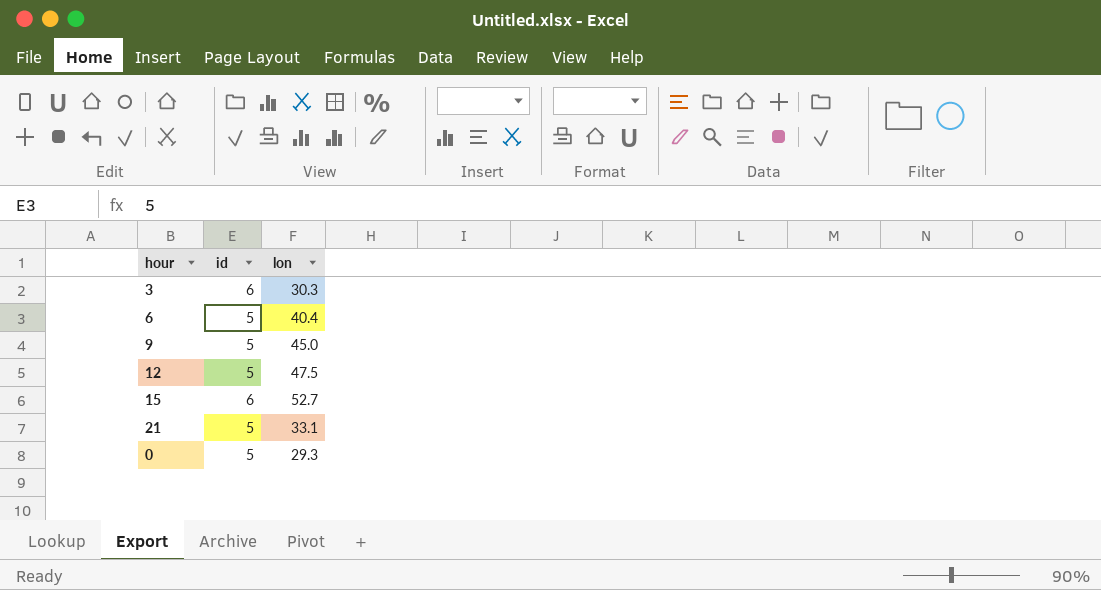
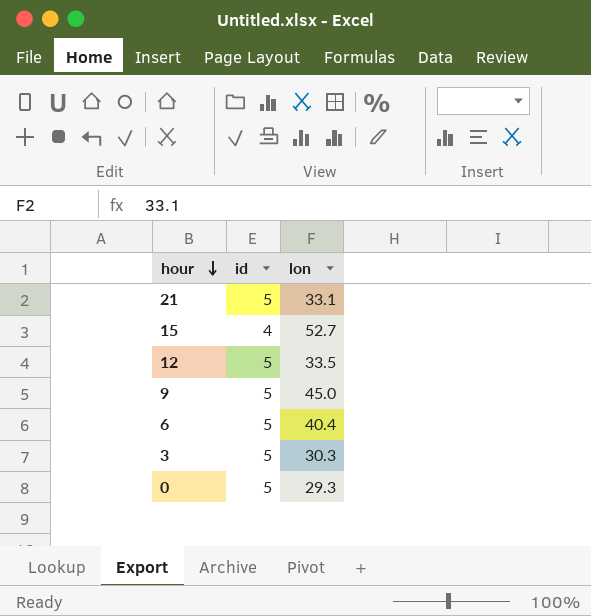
row order: none -> hour descending
15 | id: 6 -> 4
12 | lon: 47.5 -> 33.5
3 | id: 6 -> 5

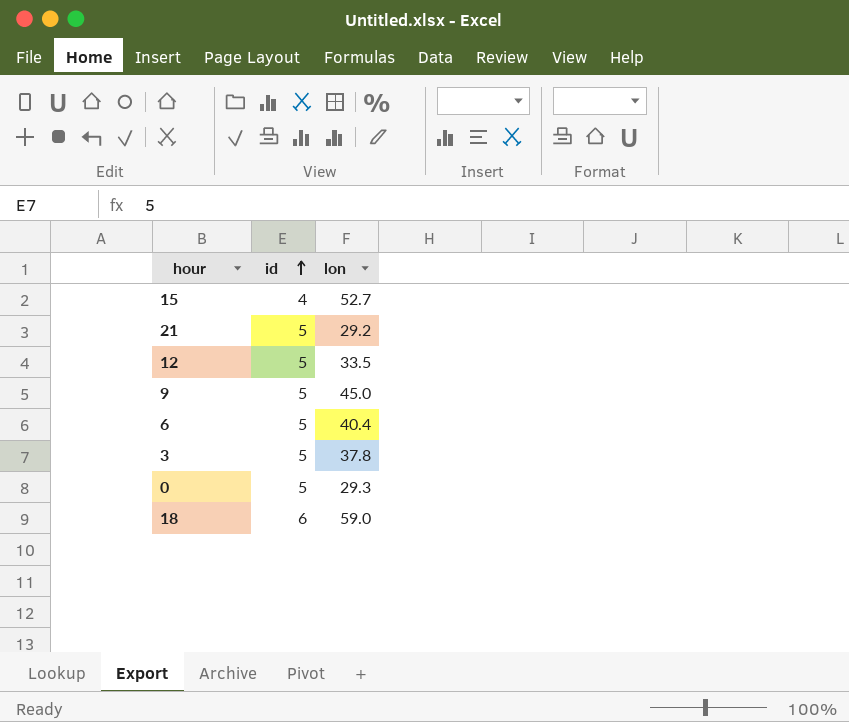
row order: hour descending -> id ascending
21 | lon: 33.1 -> 29.2
3 | lon: 30.3 -> 37.8
row 18: none -> 6 | 59.0

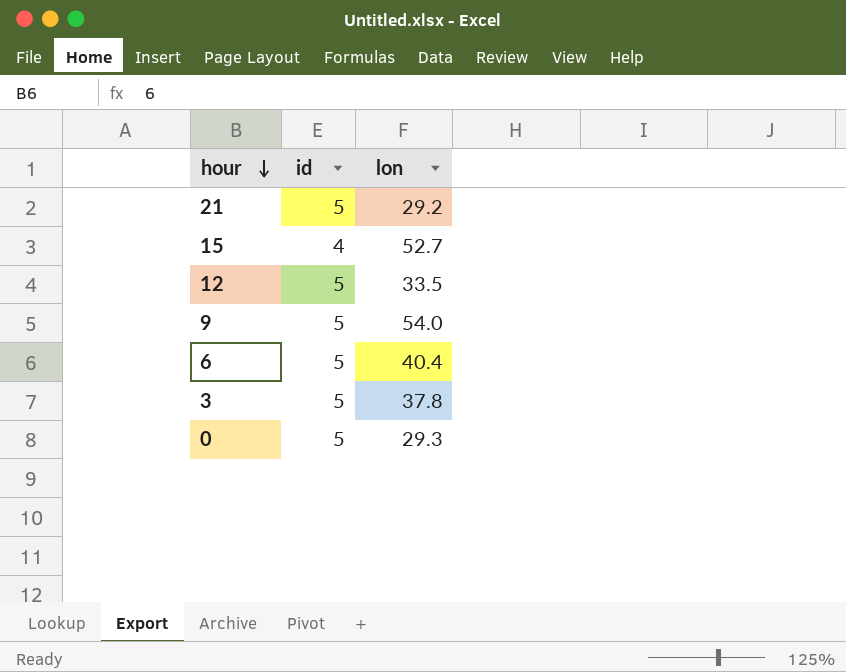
row order: id ascending -> hour descending
row 18: 6 | 59.0 -> none
9 | lon: 45.0 -> 54.0

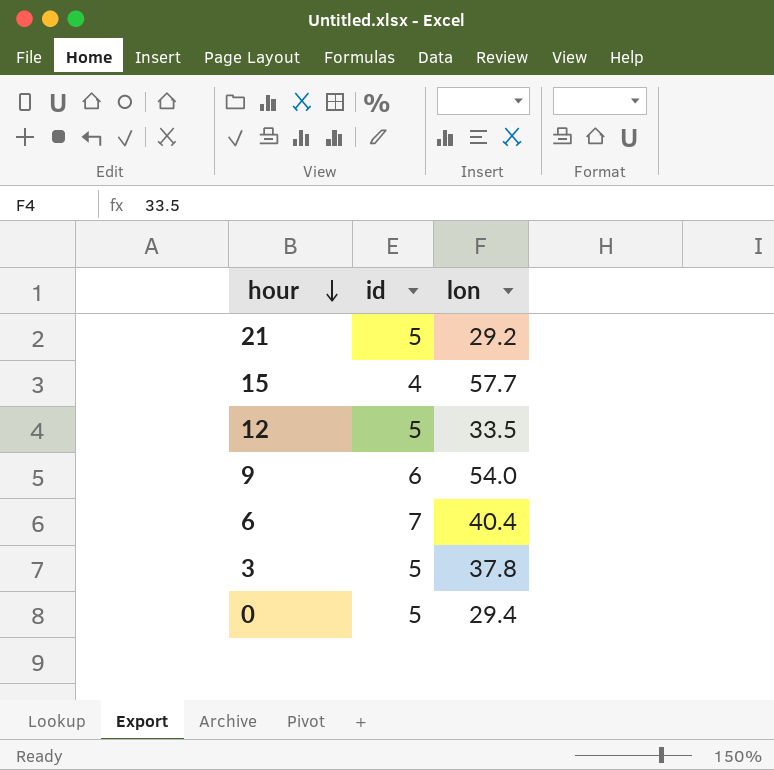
15 | lon: 52.7 -> 57.7
9 | id: 5 -> 6
6 | id: 5 -> 7
0 | lon: 29.3 -> 29.4

